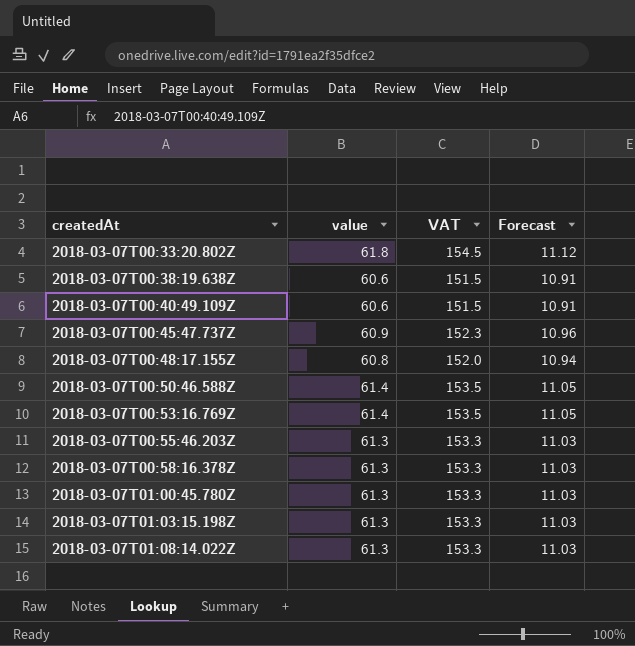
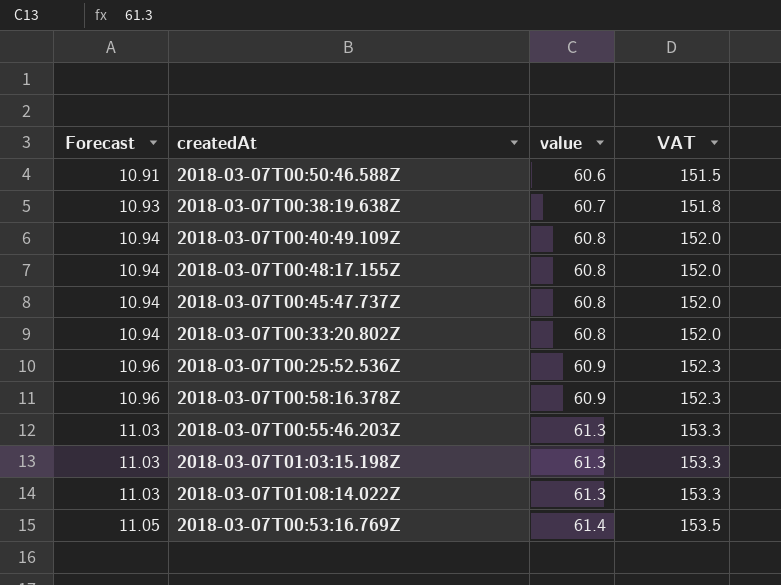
row order: createdAt ascending -> Forecast ascending
column Forecast | position: 4 -> 1
row 2018-03-07T01:00:45.780Z: 61.3 | 153.3 | 11.03 -> none
2018-03-07T00:50:46.588Z | Forecast: 11.05 -> 10.91
2018-03-07T00:50:46.588Z | value: 61.4 -> 60.6
2018-03-07T00:50:46.588Z | VAT: 153.5 -> 151.5
2018-03-07T00:38:19.638Z | Forecast: 10.91 -> 10.93
2018-03-07T00:38:19.638Z | value: 60.6 -> 60.7
2018-03-07T00:38:19.638Z | VAT: 151.5 -> 151.8
2018-03-07T00:40:49.109Z | Forecast: 10.91 -> 10.94
2018-03-07T00:40:49.109Z | value: 60.6 -> 60.8
2018-03-07T00:40:49.109Z | VAT: 151.5 -> 152.0
2018-03-07T00:45:47.737Z | Forecast: 10.96 -> 10.94
2018-03-07T00:45:47.737Z | value: 60.9 -> 60.8
2018-03-07T00:45:47.737Z | VAT: 152.3 -> 152.0
2018-03-07T00:33:20.802Z | Forecast: 11.12 -> 10.94
2018-03-07T00:33:20.802Z | value: 61.8 -> 60.8
2018-03-07T00:33:20.802Z | VAT: 154.5 -> 152.0
row 2018-03-07T00:25:52.536Z: none -> 10.96 | 60.9 | 152.3
2018-03-07T00:58:16.378Z | Forecast: 11.03 -> 10.96
2018-03-07T00:58:16.378Z | value: 61.3 -> 60.9
2018-03-07T00:58:16.378Z | VAT: 153.3 -> 152.3

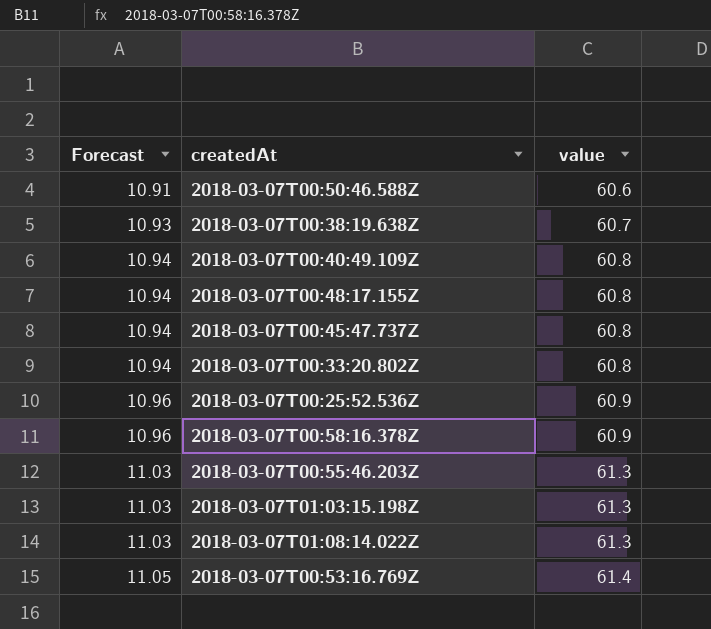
column VAT | formula: [value] * 2.5 -> none

